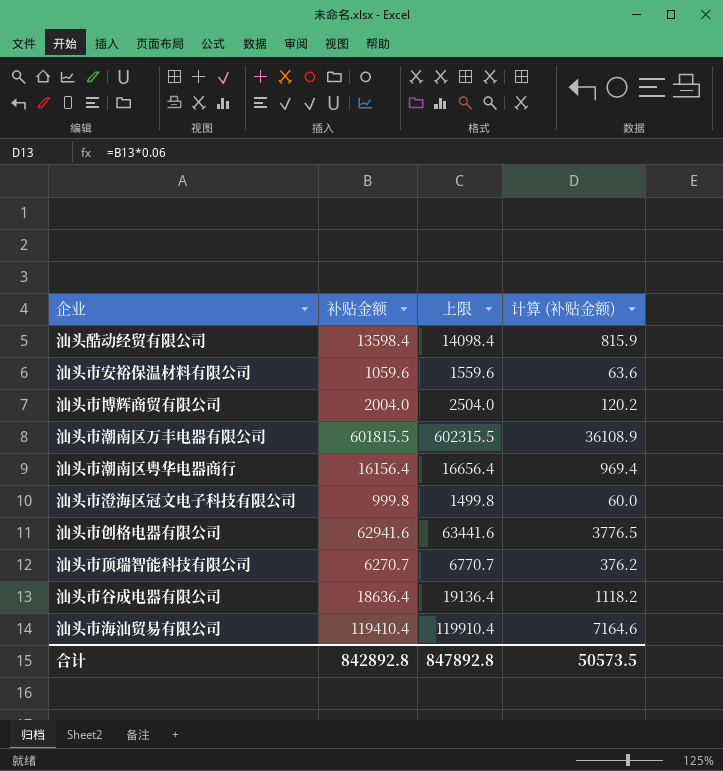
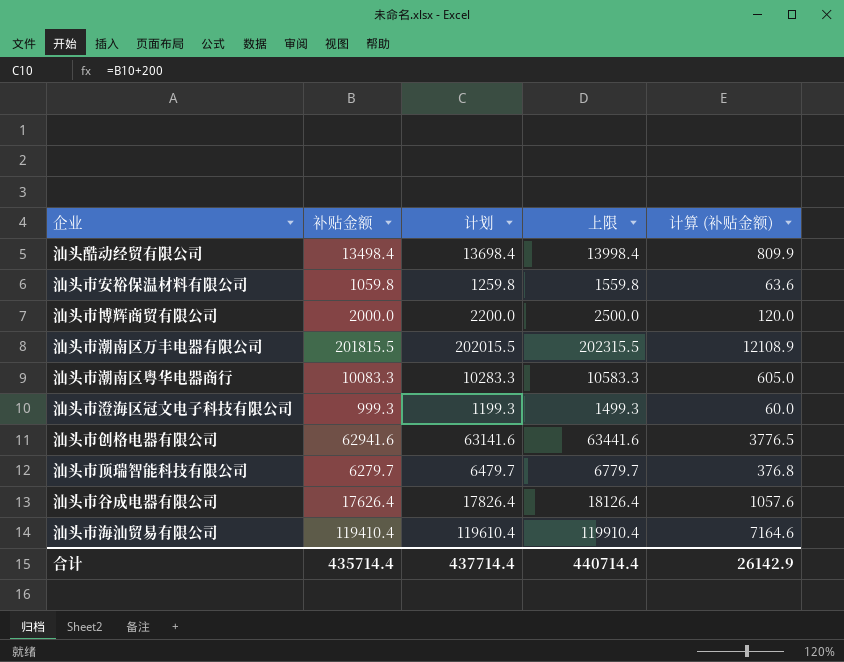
column 计划 | formula: none -> [补贴金额] + 200
汕头酷动经贸有限公司 | 补贴金额: 13598.4 -> 13498.4
汕头酷动经贸有限公司 | 上限: 14098.4 -> 13998.4
汕头酷动经贸有限公司 | 计算 (补贴金额): 815.9 -> 809.9
汕头市安裕保温材料有限公司 | 补贴金额: 1059.6 -> 1059.8
汕头市安裕保温材料有限公司 | 上限: 1559.6 -> 1559.8
汕头市博辉商贸有限公司 | 补贴金额: 2004.0 -> 2000.0
汕头市博辉商贸有限公司 | 上限: 2504.0 -> 2500.0
汕头市博辉商贸有限公司 | 计算 (补贴金额): 120.2 -> 120.0
汕头市潮南区万丰电器有限公司 | 补贴金额: 601815.5 -> 201815.5
汕头市潮南区万丰电器有限公司 | 上限: 602315.5 -> 202315.5
汕头市潮南区万丰电器有限公司 | 计算 (补贴金额): 36108.9 -> 12108.9
汕头市潮南区粤华电器商行 | 补贴金额: 16156.4 -> 10083.3
汕头市潮南区粤华电器商行 | 上限: 16656.4 -> 10583.3
汕头市潮南区粤华电器商行 | 计算 (补贴金额): 969.4 -> 605.0
汕头市澄海区冠文电子科技有限公司 | 补贴金额: 999.8 -> 999.3
汕头市澄海区冠文电子科技有限公司 | 上限: 1499.8 -> 1499.3
汕头市顶瑞智能科技有限公司 | 补贴金额: 6270.7 -> 6279.7
汕头市顶瑞智能科技有限公司 | 上限: 6770.7 -> 6779.7
汕头市顶瑞智能科技有限公司 | 计算 (补贴金额): 376.2 -> 376.8
汕头市谷成电器有限公司 | 补贴金额: 18636.4 -> 17626.4
汕头市谷成电器有限公司 | 上限: 19136.4 -> 18126.4
汕头市谷成电器有限公司 | 计算 (补贴金额): 1118.2 -> 1057.6
合计 | 补贴金额: 842892.8 -> 435714.4
合计 | 上限: 847892.8 -> 440714.4
合计 | 计算 (补贴金额): 50573.5 -> 26142.9

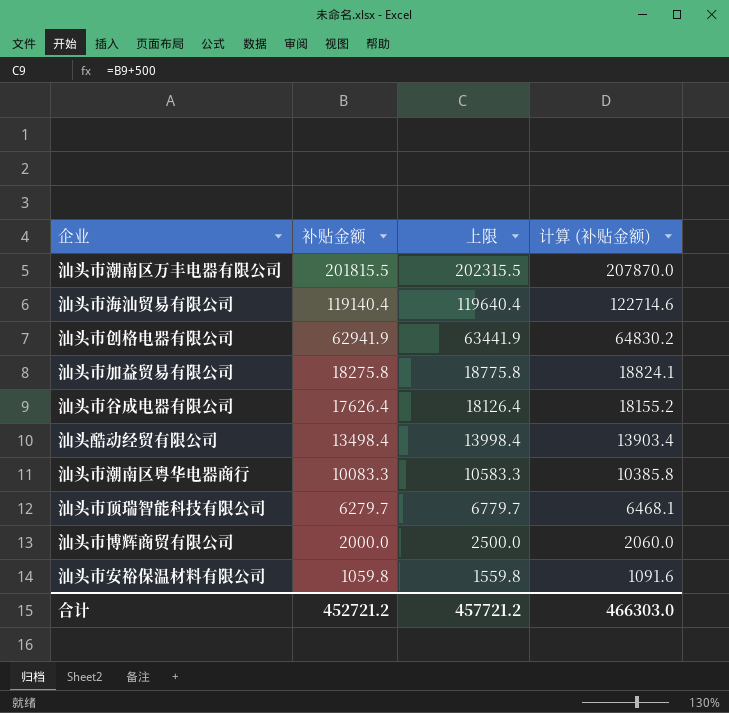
row order: none -> 补贴金额 descending
column 计划 | formula: [补贴金额] + 200 -> none
column 计算 (补贴金额) | formula: [补贴金额] * 0.06 -> [补贴金额] * 1.03
row 汕头市澄海区冠文电子科技有限公司: 999.3 | 1199.3 | 1499.3 | 60.0 -> none
汕头市海汕贸易有限公司 | 补贴金额: 119410.4 -> 119140.4
汕头市海汕贸易有限公司 | 上限: 119910.4 -> 119640.4
汕头市创格电器有限公司 | 补贴金额: 62941.6 -> 62941.9
汕头市创格电器有限公司 | 上限: 63441.6 -> 63441.9
row 汕头市加益贸易有限公司: none -> 18275.8 | 18775.8 | 18824.1
合计 | 补贴金额: 435714.4 -> 452721.2
合计 | 上限: 440714.4 -> 457721.2
合计 | 计算 (补贴金额): 26142.9 -> 466303.0

